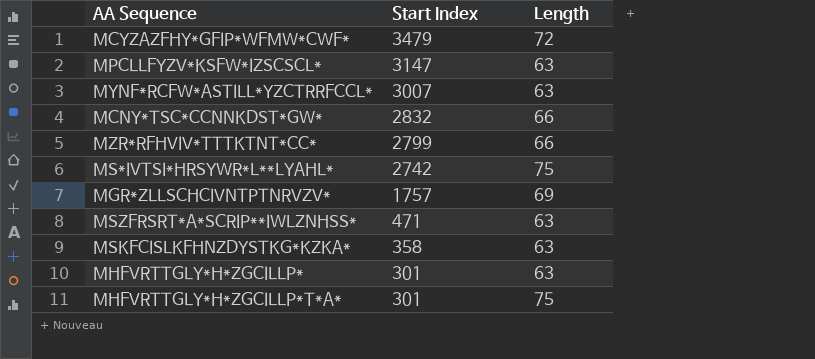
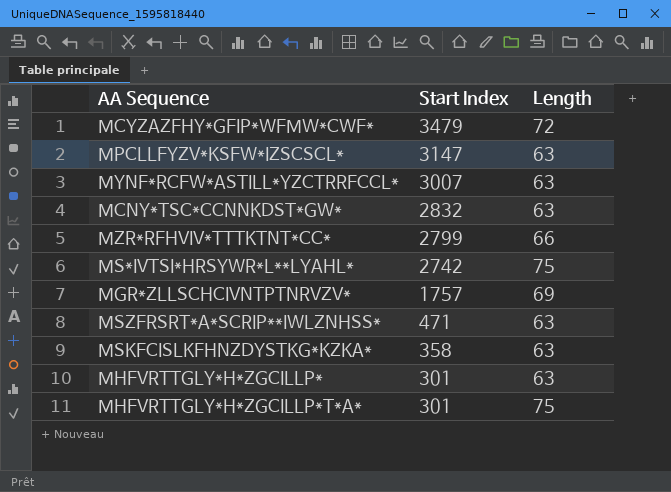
MCNY*TSC*CCNNKDST*GW* | Length: 66 -> 63

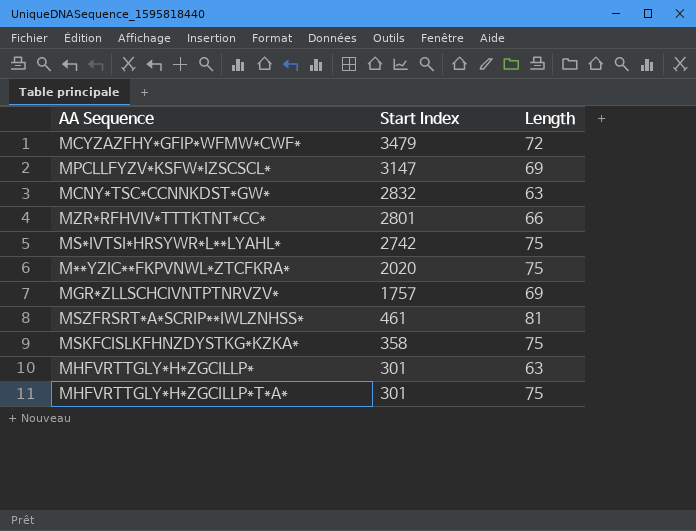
row MYNF*RCFW*ASTILL*YZCTRRFCCL*: 3007 | 63 -> none
MPCLLFYZV*KSFW*IZSCSCL* | Length: 63 -> 69
MZR*RFHVIV*TTTKTNT*CC* | Start Index: 2799 -> 2801
row M**YZIC**FKPVNWL*ZTCFKRA*: none -> 2020 | 75
MSZFRSRT*A*SCRIP**IWLZNHSS* | Start Index: 471 -> 461
MSZFRSRT*A*SCRIP**IWLZNHSS* | Length: 63 -> 81
MSKFCISLKFHNZDYSTKG*KZKA* | Length: 63 -> 75

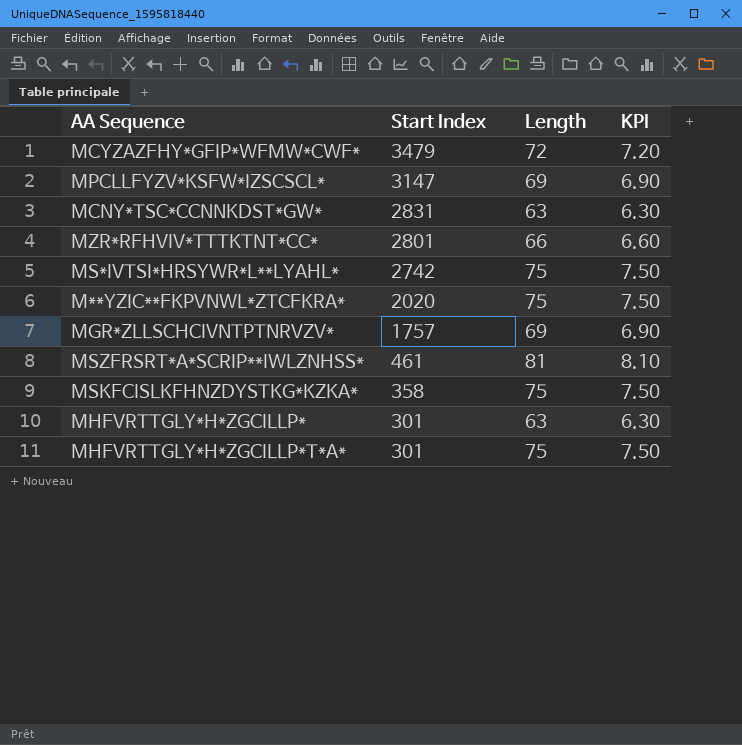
column KPI | formula: none -> [Length] * 0.1
MCNY*TSC*CCNNKDST*GW* | Start Index: 2832 -> 2831

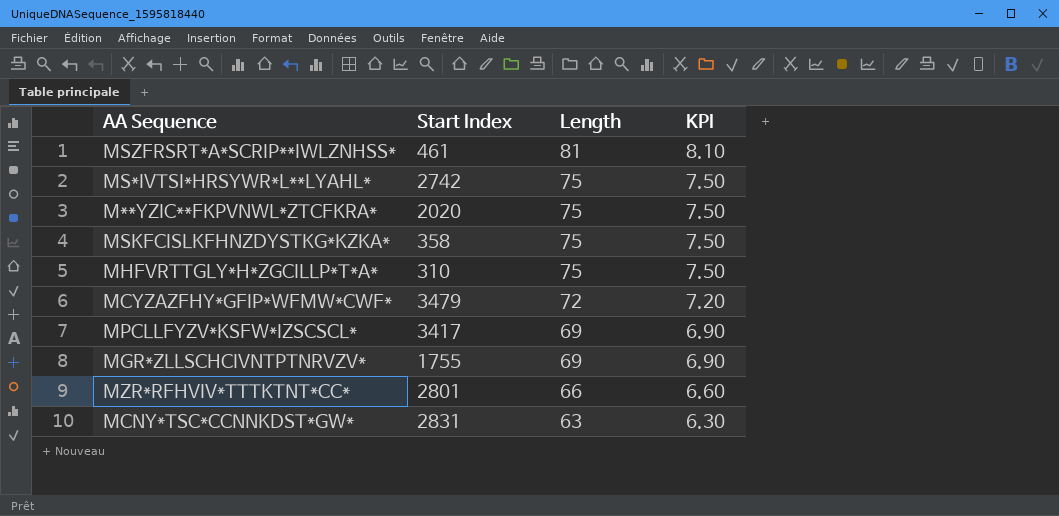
row order: Start Index descending -> Length descending
row MHFVRTTGLY*H*ZGCILLP*: 301 | 63 | 6.30 -> none
MHFVRTTGLY*H*ZGCILLP*T*A* | Start Index: 301 -> 310
MPCLLFYZV*KSFW*IZSCSCL* | Start Index: 3147 -> 3417
MGR*ZLLSCHCIVNTPTNRVZV* | Start Index: 1757 -> 1755

